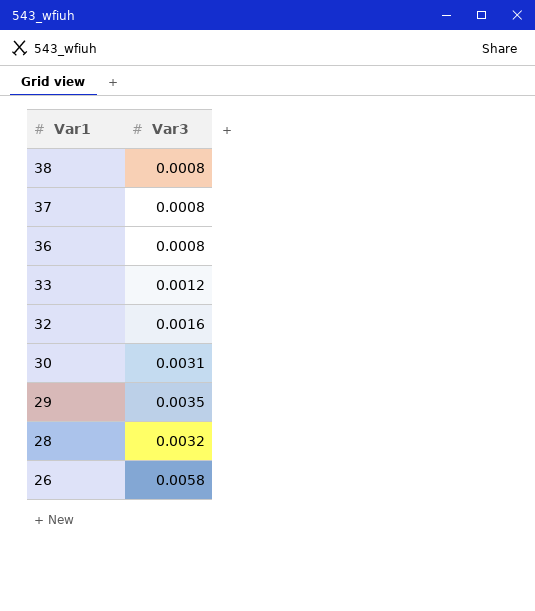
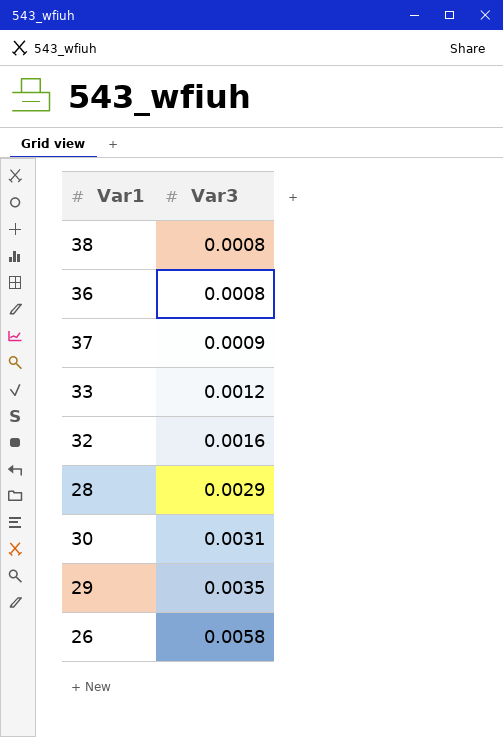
row order: Var1 descending -> Var3 ascending
37 | Var3: 0.0008 -> 0.0009
28 | Var3: 0.0032 -> 0.0029

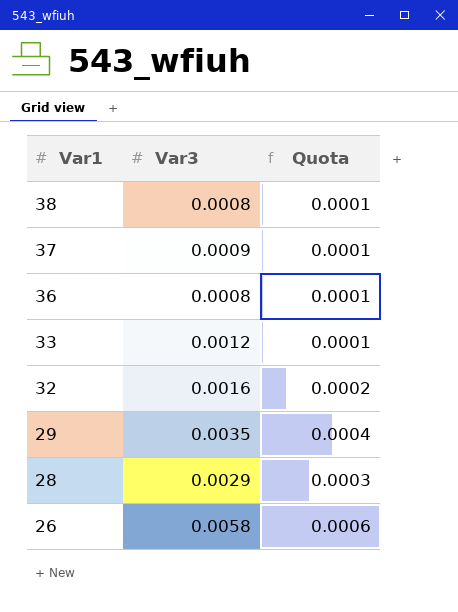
row order: Var3 ascending -> Var1 descending
column Quota | formula: none -> [Var3] * 0.1
row 30: 0.0031 -> none

